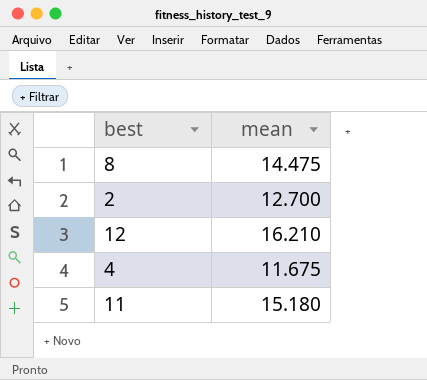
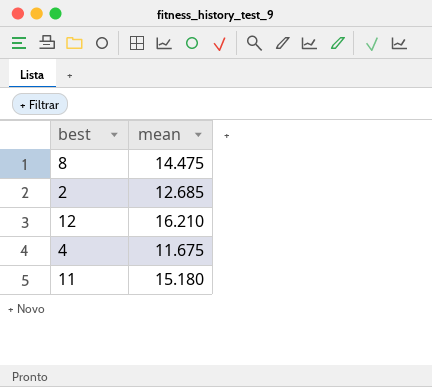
2 | mean: 12.700 -> 12.685

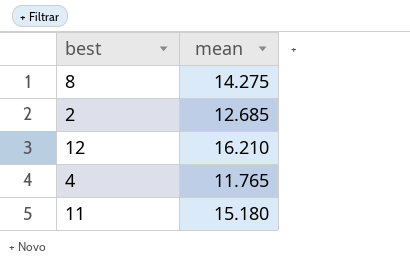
8 | mean: 14.475 -> 14.275
4 | mean: 11.675 -> 11.765

